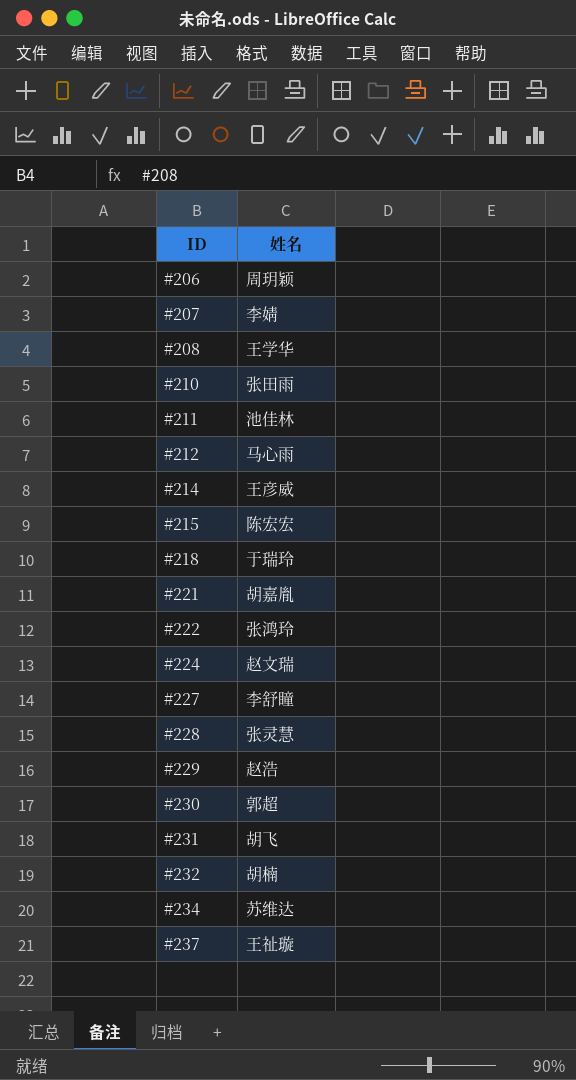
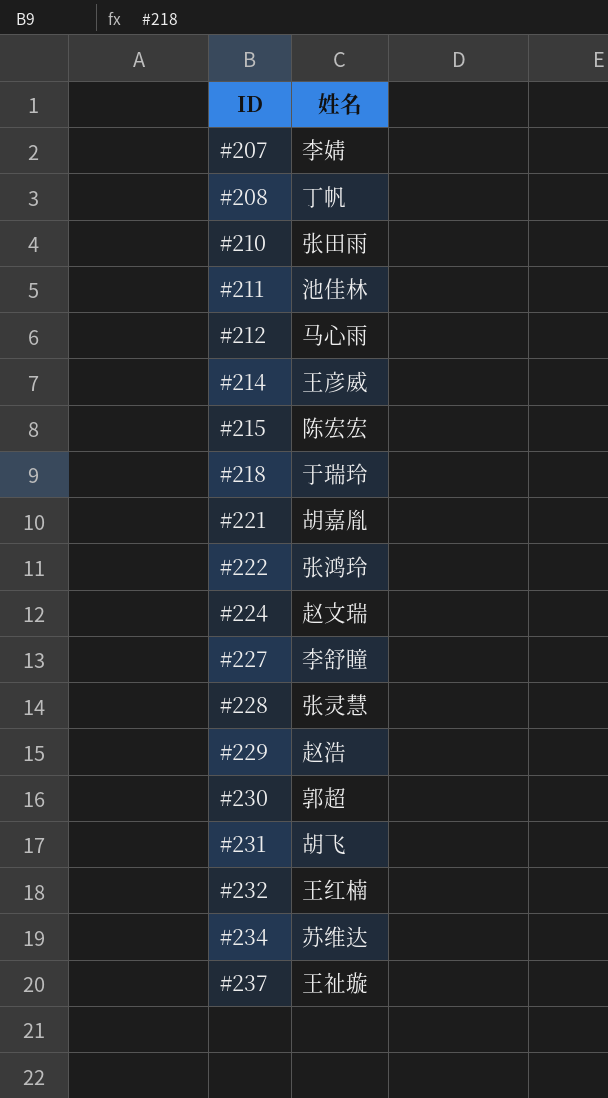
row #206: 周玥颖 -> none
#208 | 姓名: 王学华 -> 丁帆
#232 | 姓名: 胡楠 -> 王红楠

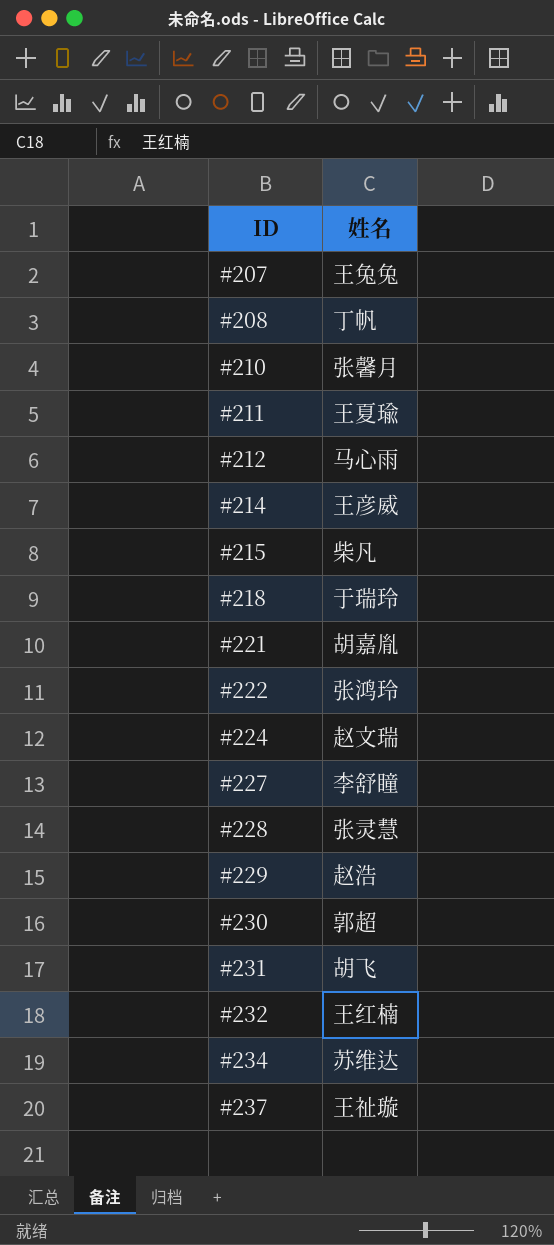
#207 | 姓名: 李婧 -> 王兔兔
#210 | 姓名: 张田雨 -> 张馨月
#211 | 姓名: 池佳林 -> 王夏瑜
#215 | 姓名: 陈宏宏 -> 柴凡

